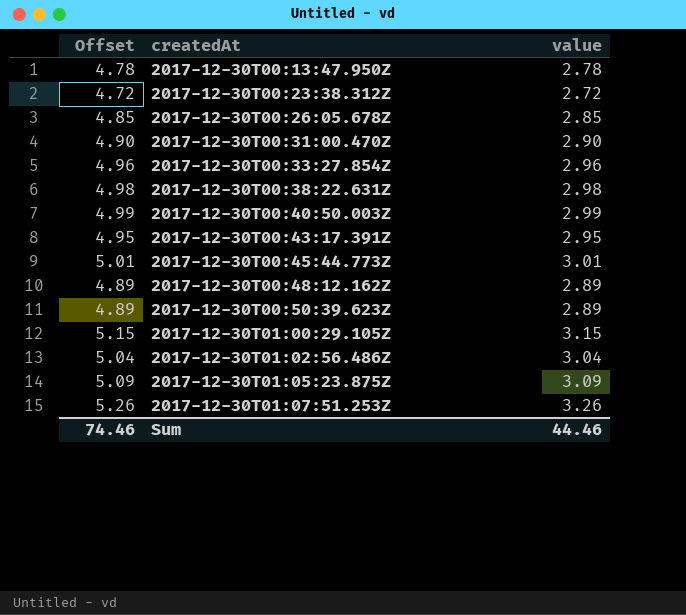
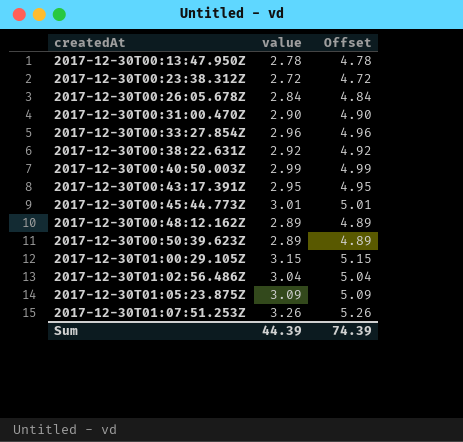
column Offset | position: 1 -> 3
2017-12-30T00:26:05.678Z | value: 2.85 -> 2.84
2017-12-30T00:26:05.678Z | Offset: 4.85 -> 4.84
2017-12-30T00:38:22.631Z | value: 2.98 -> 2.92
2017-12-30T00:38:22.631Z | Offset: 4.98 -> 4.92
Sum | value: 44.46 -> 44.39
Sum | Offset: 74.46 -> 74.39

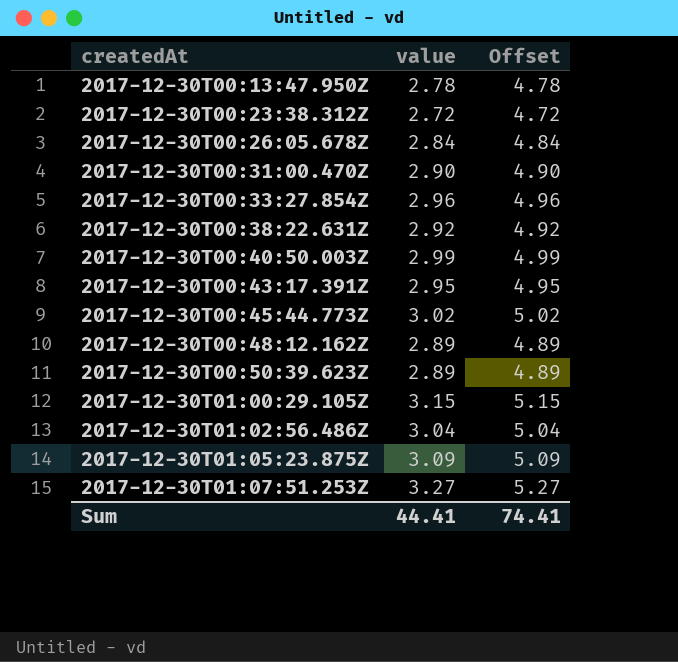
2017-12-30T00:45:44.773Z | value: 3.01 -> 3.02
2017-12-30T00:45:44.773Z | Offset: 5.01 -> 5.02
2017-12-30T01:07:51.253Z | value: 3.26 -> 3.27
2017-12-30T01:07:51.253Z | Offset: 5.26 -> 5.27
Sum | value: 44.39 -> 44.41
Sum | Offset: 74.39 -> 74.41

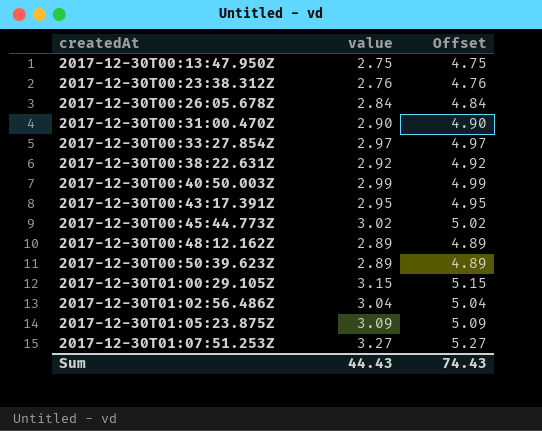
2017-12-30T00:13:47.950Z | value: 2.78 -> 2.75
2017-12-30T00:13:47.950Z | Offset: 4.78 -> 4.75
2017-12-30T00:23:38.312Z | value: 2.72 -> 2.76
2017-12-30T00:23:38.312Z | Offset: 4.72 -> 4.76
2017-12-30T00:33:27.854Z | value: 2.96 -> 2.97
2017-12-30T00:33:27.854Z | Offset: 4.96 -> 4.97
Sum | value: 44.41 -> 44.43
Sum | Offset: 74.41 -> 74.43

